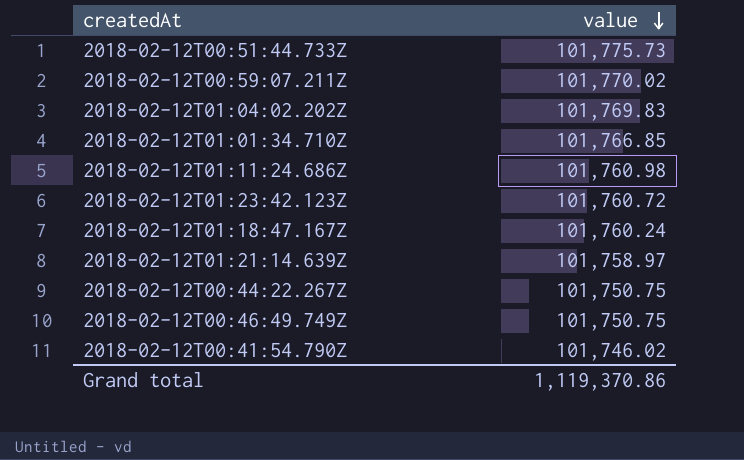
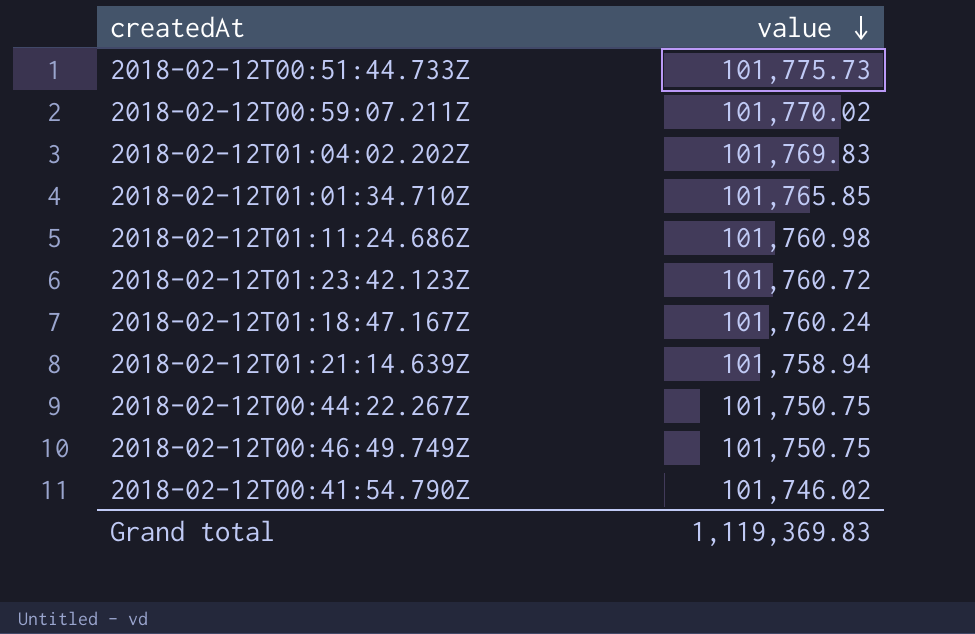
2018-02-12T01:01:34.710Z | value: 101,766.85 -> 101,765.85
2018-02-12T01:21:14.639Z | value: 101,758.97 -> 101,758.94
Grand total | value: 1,119,370.86 -> 1,119,369.83

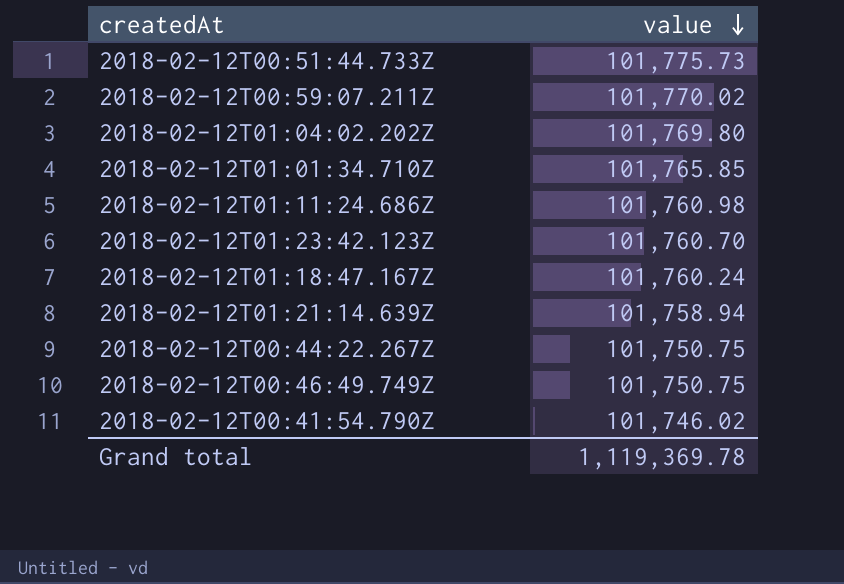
2018-02-12T01:04:02.202Z | value: 101,769.83 -> 101,769.80
2018-02-12T01:23:42.123Z | value: 101,760.72 -> 101,760.70
Grand total | value: 1,119,369.83 -> 1,119,369.78

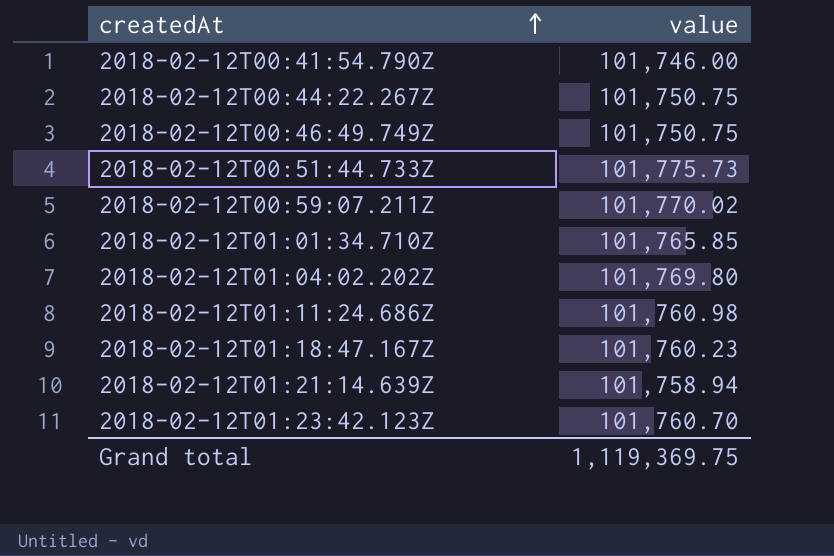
row order: value descending -> createdAt ascending
2018-02-12T00:41:54.790Z | value: 101,746.02 -> 101,746.00
2018-02-12T01:18:47.167Z | value: 101,760.24 -> 101,760.23
Grand total | value: 1,119,369.78 -> 1,119,369.75

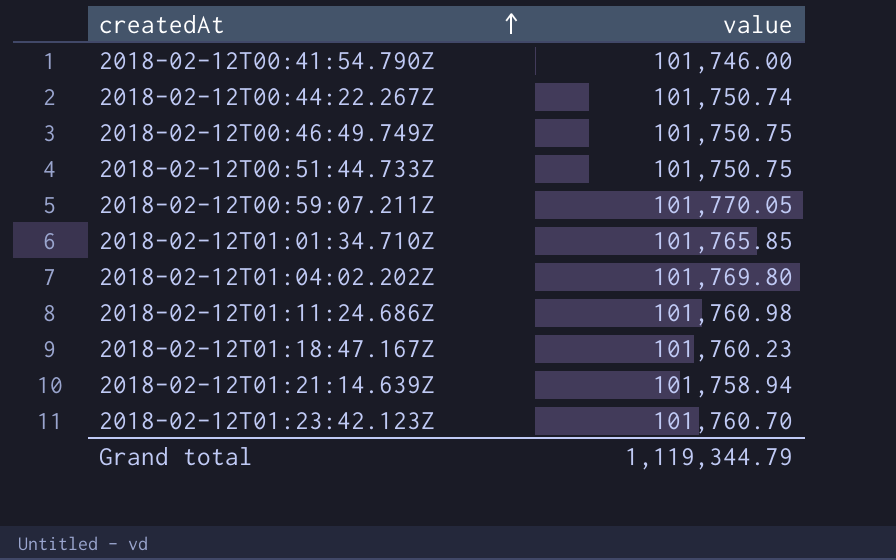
2018-02-12T00:44:22.267Z | value: 101,750.75 -> 101,750.74
2018-02-12T00:51:44.733Z | value: 101,775.73 -> 101,750.75
2018-02-12T00:59:07.211Z | value: 101,770.02 -> 101,770.05
Grand total | value: 1,119,369.75 -> 1,119,344.79

